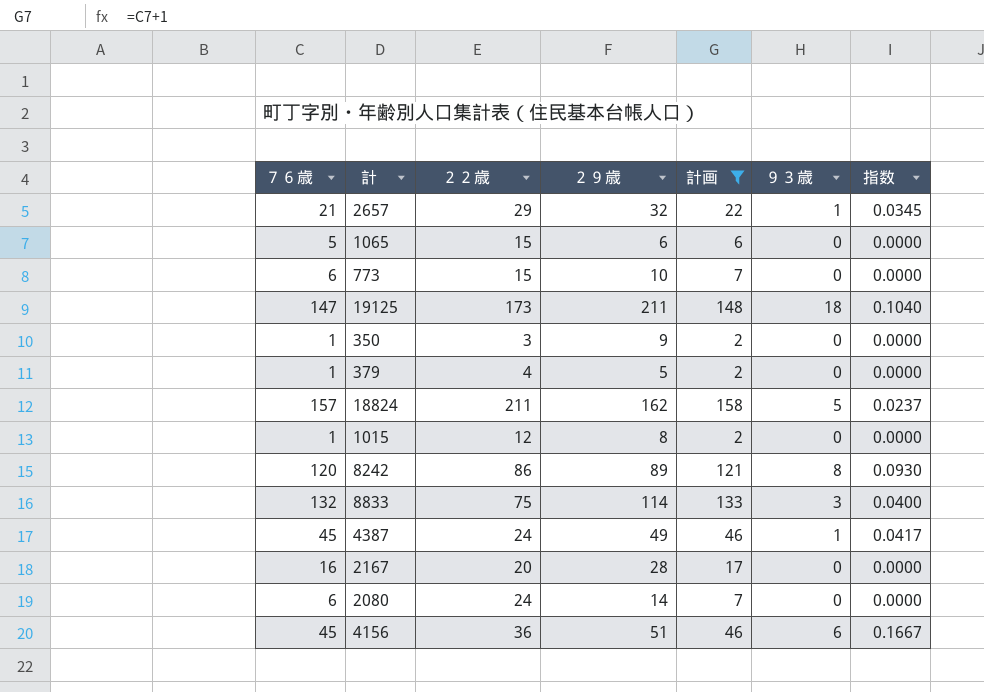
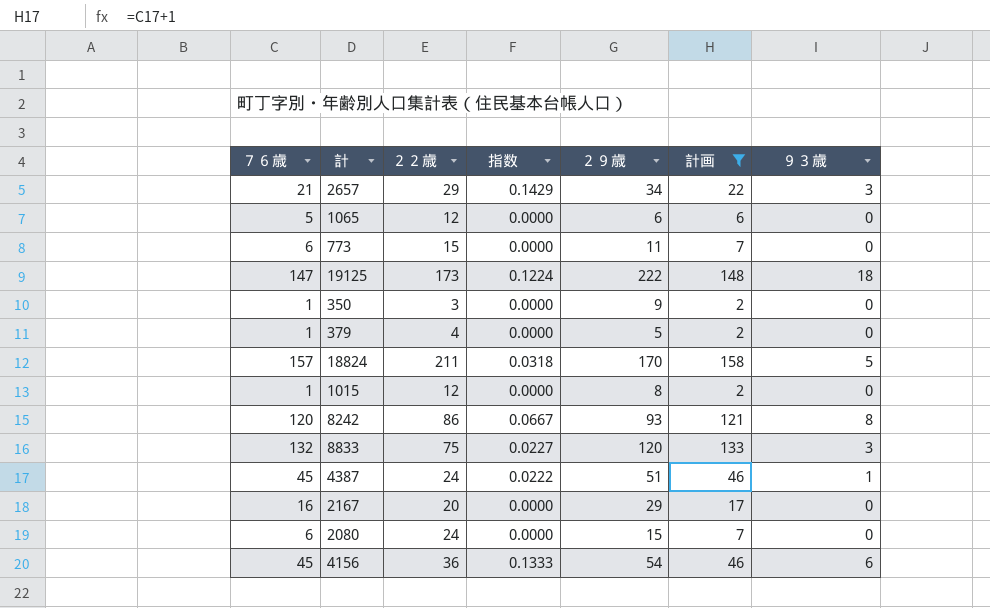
column 指数 | formula: [９３歳] / [２２歳] -> [９３歳] / [７６歳]
column 指数 | position: 7 -> 4
2657 | ２９歳: 32 -> 34
2657 | ９３歳: 1 -> 3
1065 | ２２歳: 15 -> 12
773 | ２９歳: 10 -> 11
19125 | ２９歳: 211 -> 222
18824 | ２９歳: 162 -> 170
8242 | ２９歳: 89 -> 93
8833 | ２９歳: 114 -> 120
4387 | ２９歳: 49 -> 51
2167 | ２９歳: 28 -> 29
2080 | ２９歳: 14 -> 15
4156 | ２９歳: 51 -> 54

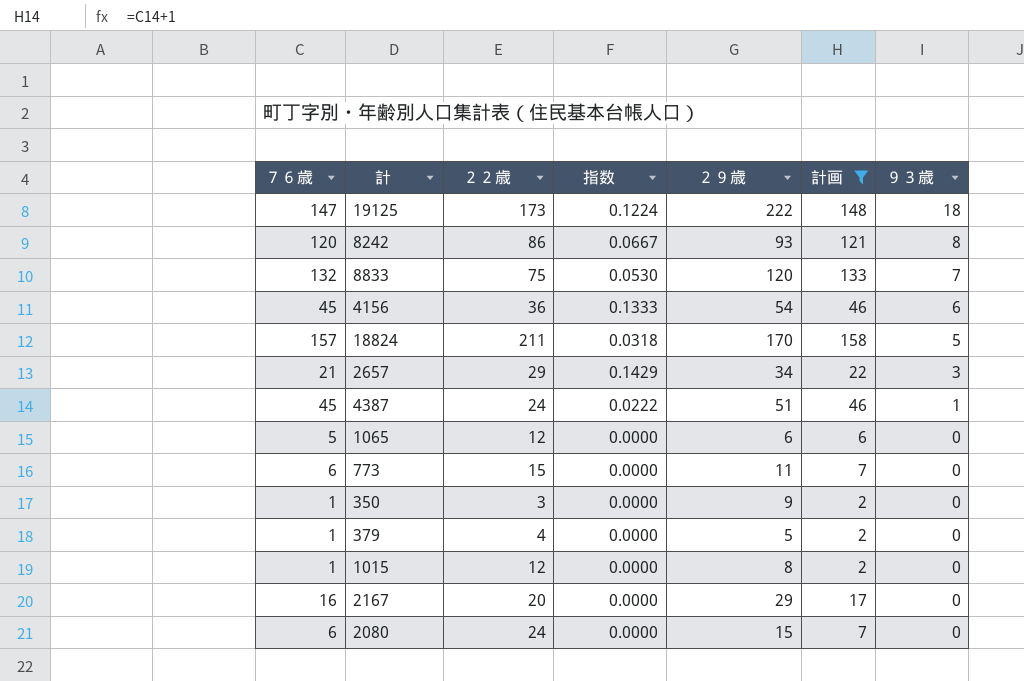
row order: none -> ９３歳 descending
8833 | 指数: 0.0227 -> 0.0530
8833 | ９３歳: 3 -> 7

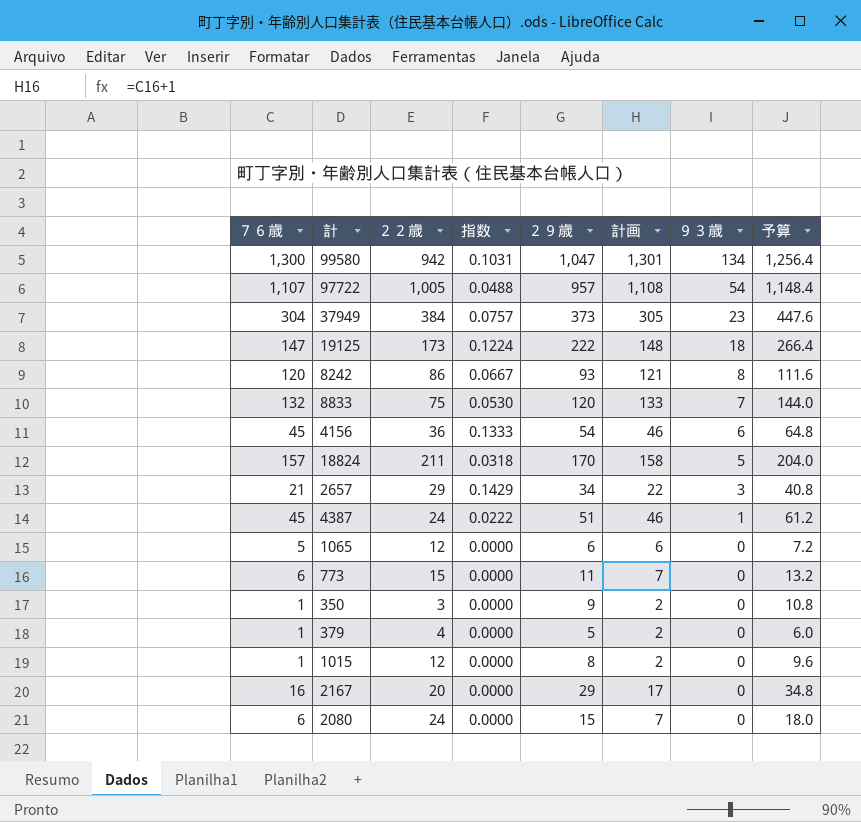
filter: 計画 <= 158 -> none
column 予算 | formula: none -> [２９歳] * 1.2

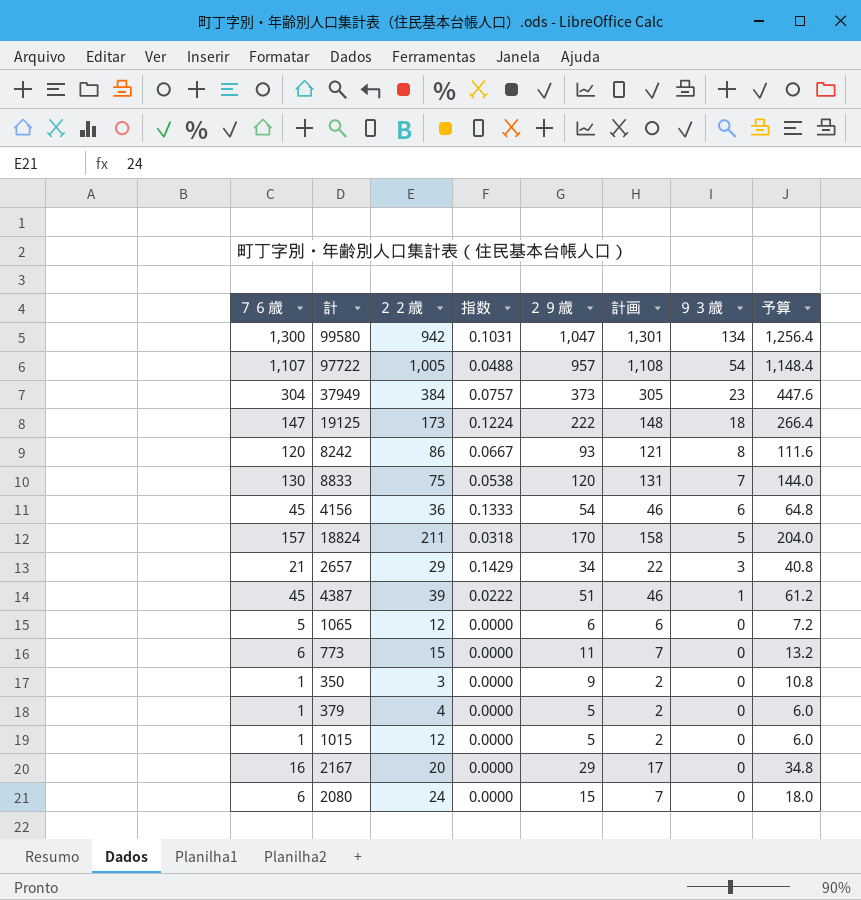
8833 | ７６歳: 132 -> 130
8833 | 指数: 0.0530 -> 0.0538
8833 | 計画: 133 -> 131
4387 | ２２歳: 24 -> 39
1015 | ２９歳: 8 -> 5
1015 | 予算: 9.6 -> 6.0

